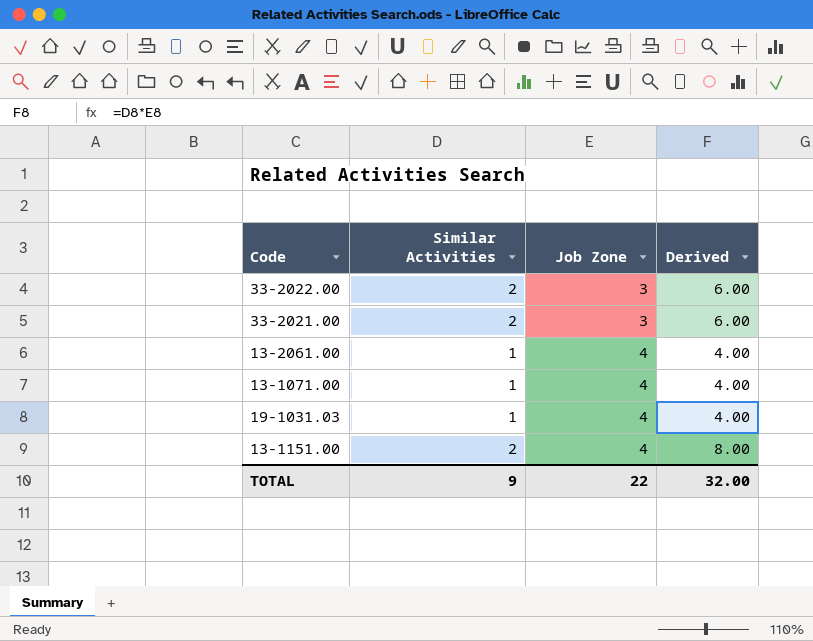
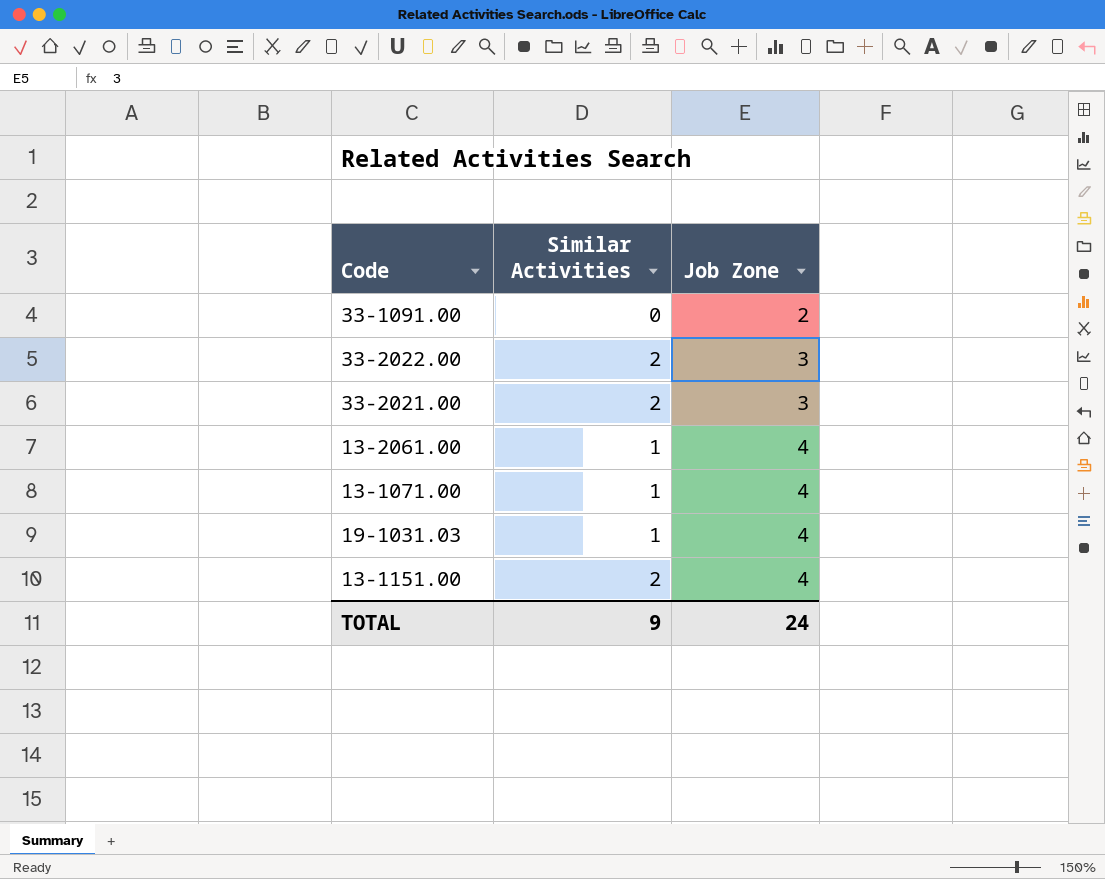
column Derived | formula: [Similar Activities] * [Job Zone] -> none
row 33-1091.00: none -> 0 | 2
TOTAL | Job Zone: 22 -> 24

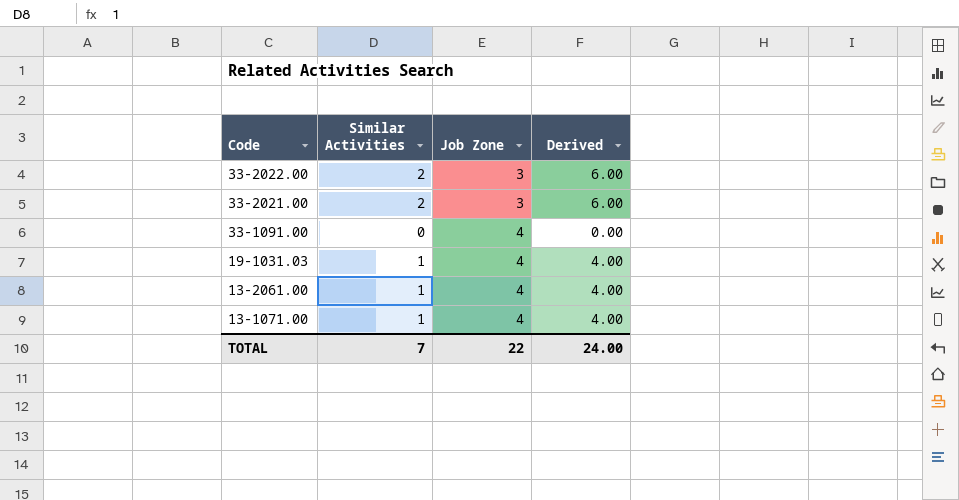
row order: Job Zone ascending -> Code descending
column Derived | formula: none -> [Similar Activities] * [Job Zone]
row 13-1151.00: 2 | 4 -> none
33-1091.00 | Job Zone: 2 -> 4
TOTAL | Similar Activities: 9 -> 7
TOTAL | Job Zone: 24 -> 22

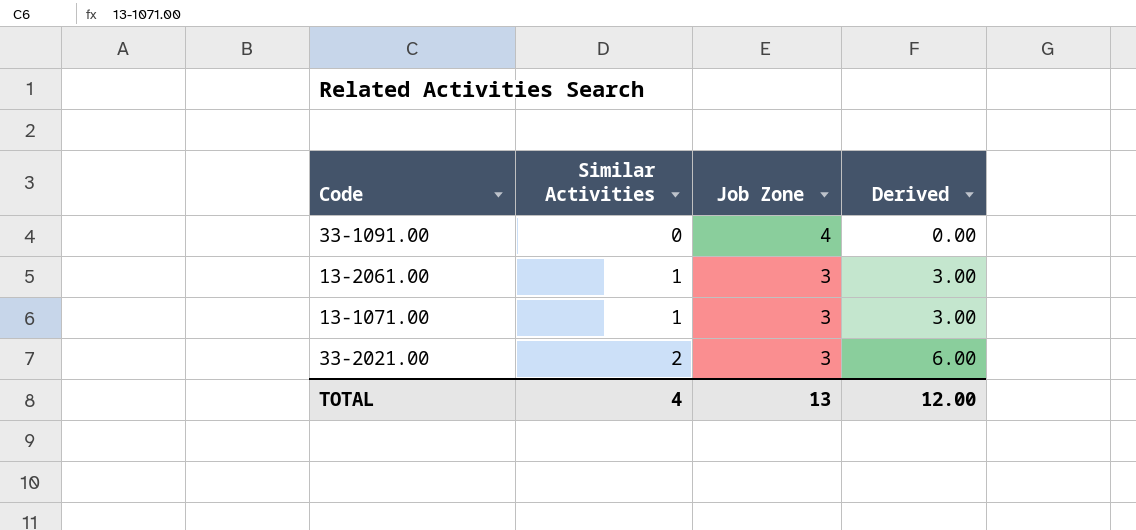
row order: Code descending -> Similar Activities ascending
row 33-2022.00: 2 | 3 | 6.00 -> none
row 19-1031.03: 1 | 4 | 4.00 -> none
13-2061.00 | Job Zone: 4 -> 3
13-2061.00 | Derived: 4.00 -> 3.00
13-1071.00 | Job Zone: 4 -> 3
13-1071.00 | Derived: 4.00 -> 3.00
TOTAL | Similar Activities: 7 -> 4
TOTAL | Job Zone: 22 -> 13
TOTAL | Derived: 24.00 -> 12.00

